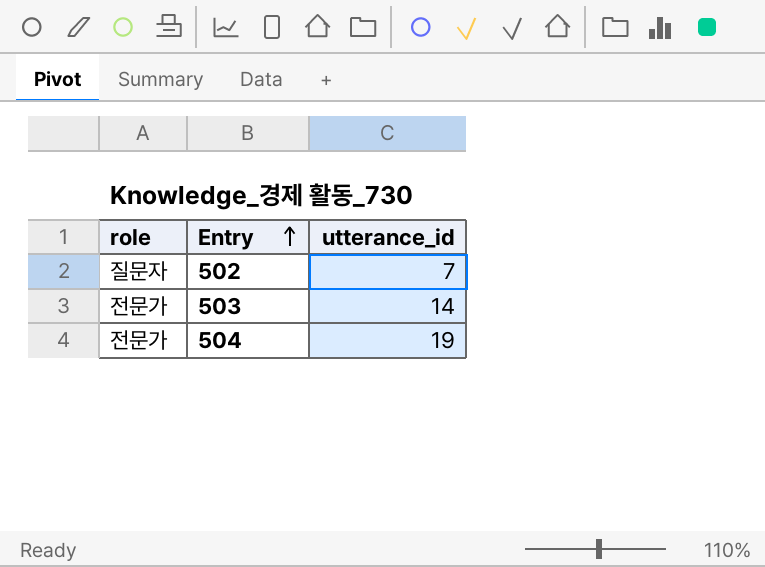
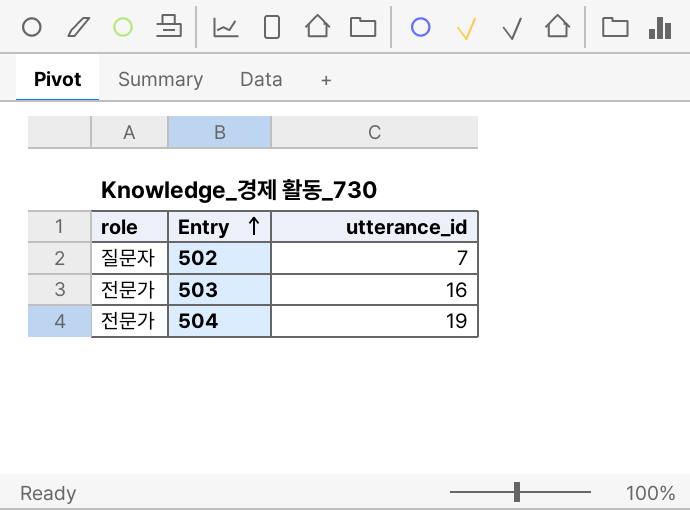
503 | utterance_id: 14 -> 16

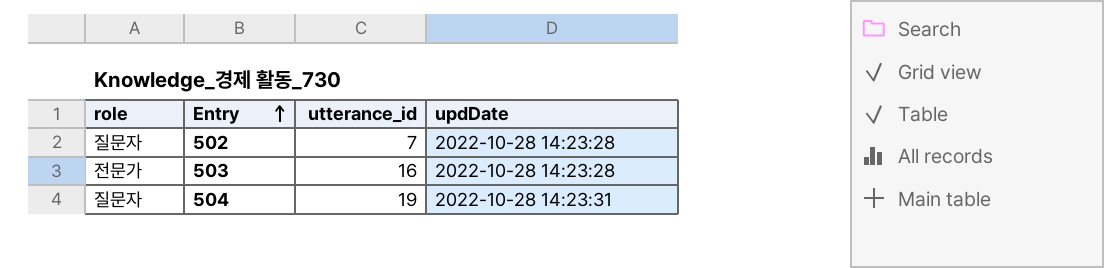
column updDate | position: none -> 4
504 | role: 전문가 -> 질문자

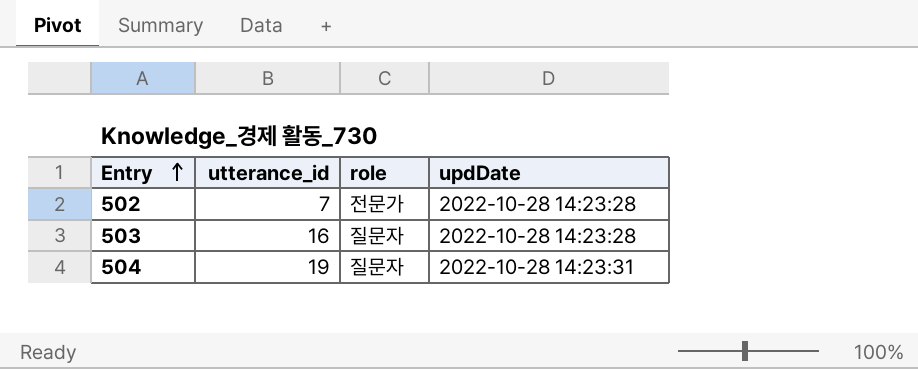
column role | position: 1 -> 3
502 | role: 질문자 -> 전문가
503 | role: 전문가 -> 질문자

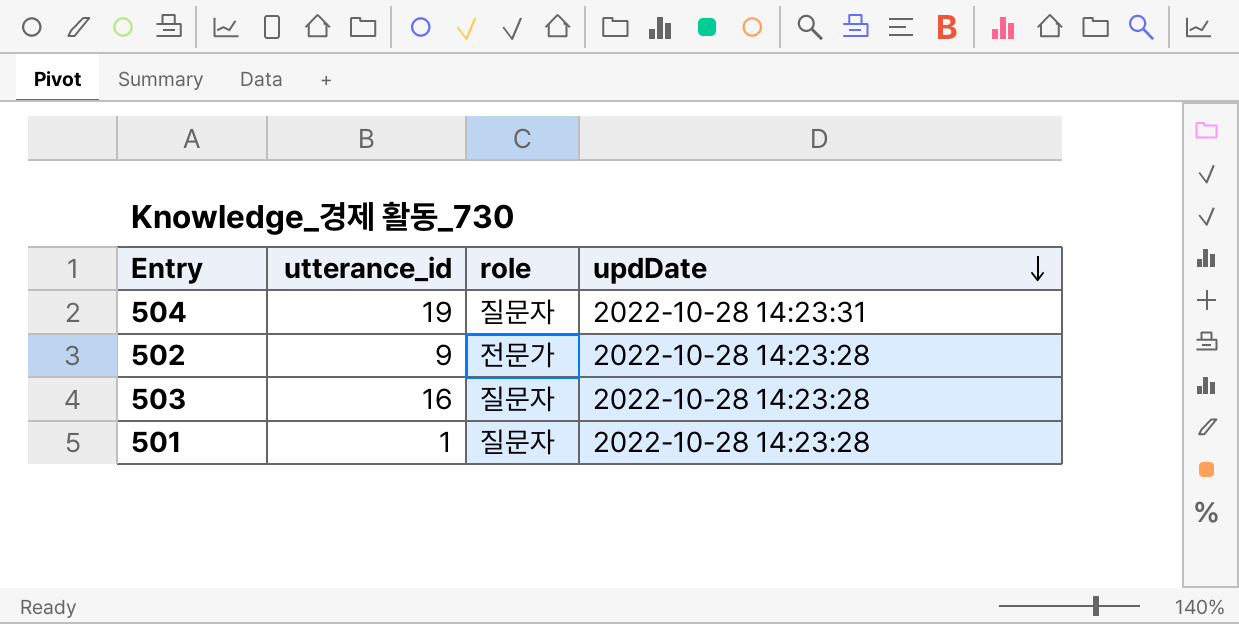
row order: Entry ascending -> updDate descending
502 | utterance_id: 7 -> 9
row 501: none -> 1 | 질문자 | 2022-10-28 14:23:28

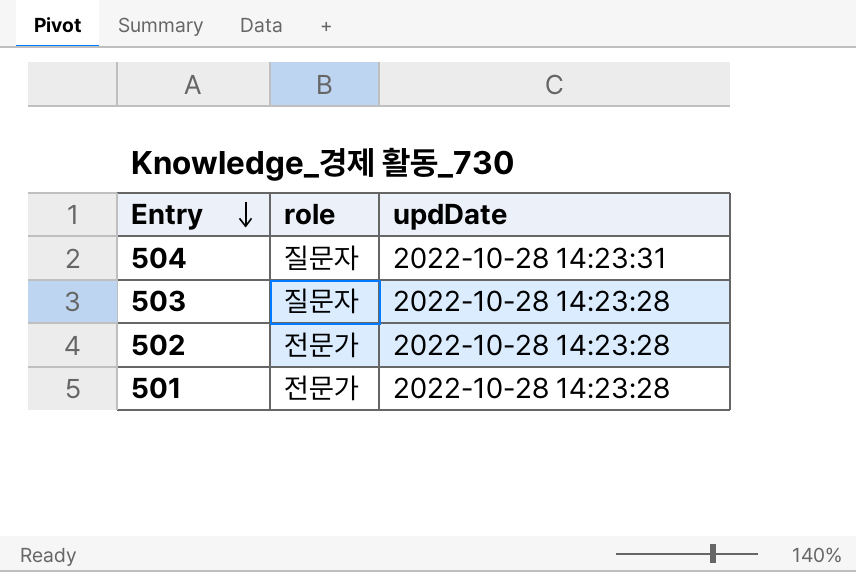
row order: updDate descending -> Entry descending
column utterance_id | position: 2 -> none
501 | role: 질문자 -> 전문가

